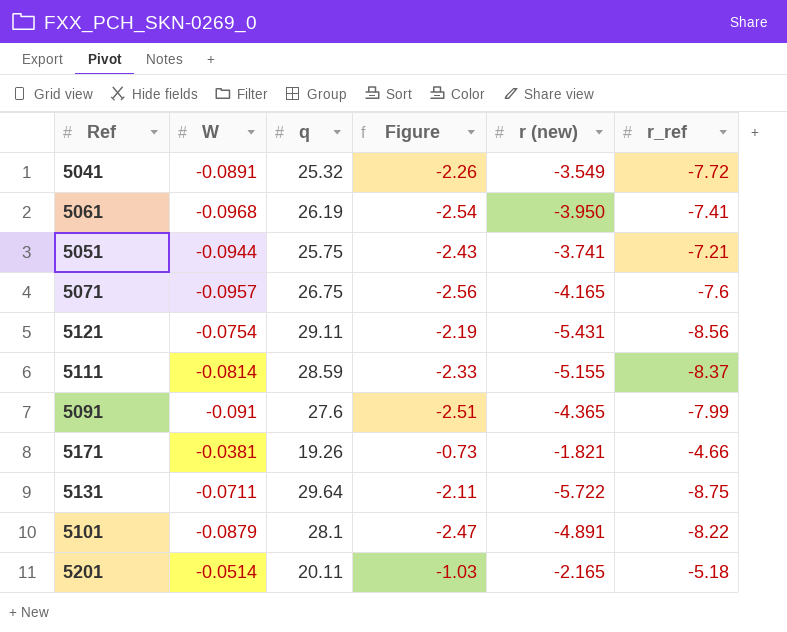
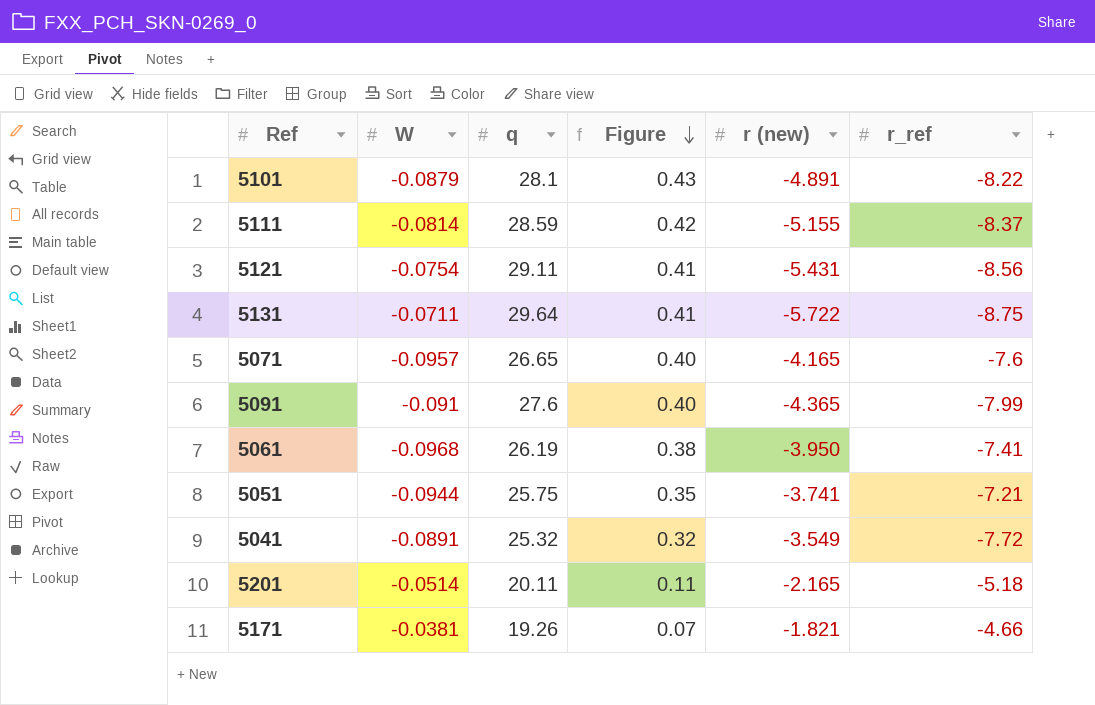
row order: none -> Figure descending
column Figure | formula: [W] * [q] -> [W] * [r (new)]
5071 | q: 26.75 -> 26.65

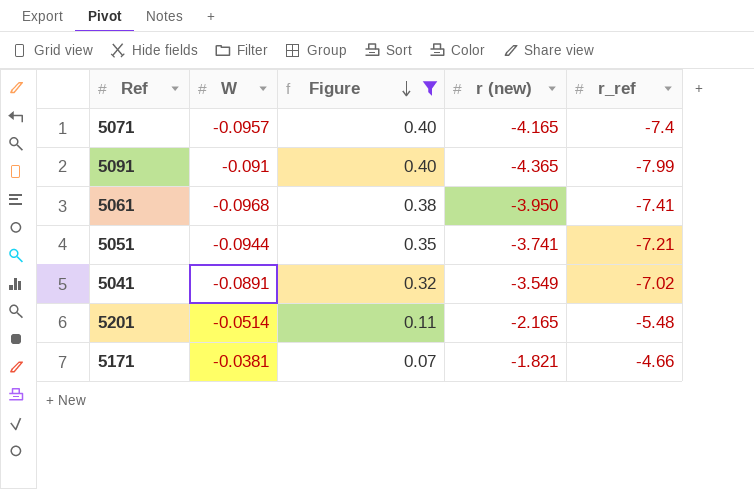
filter: none -> Figure <= 0.40
column q | position: 3 -> none
5071 | r_ref: -7.6 -> -7.4
5041 | r_ref: -7.72 -> -7.02
5201 | r_ref: -5.18 -> -5.48

